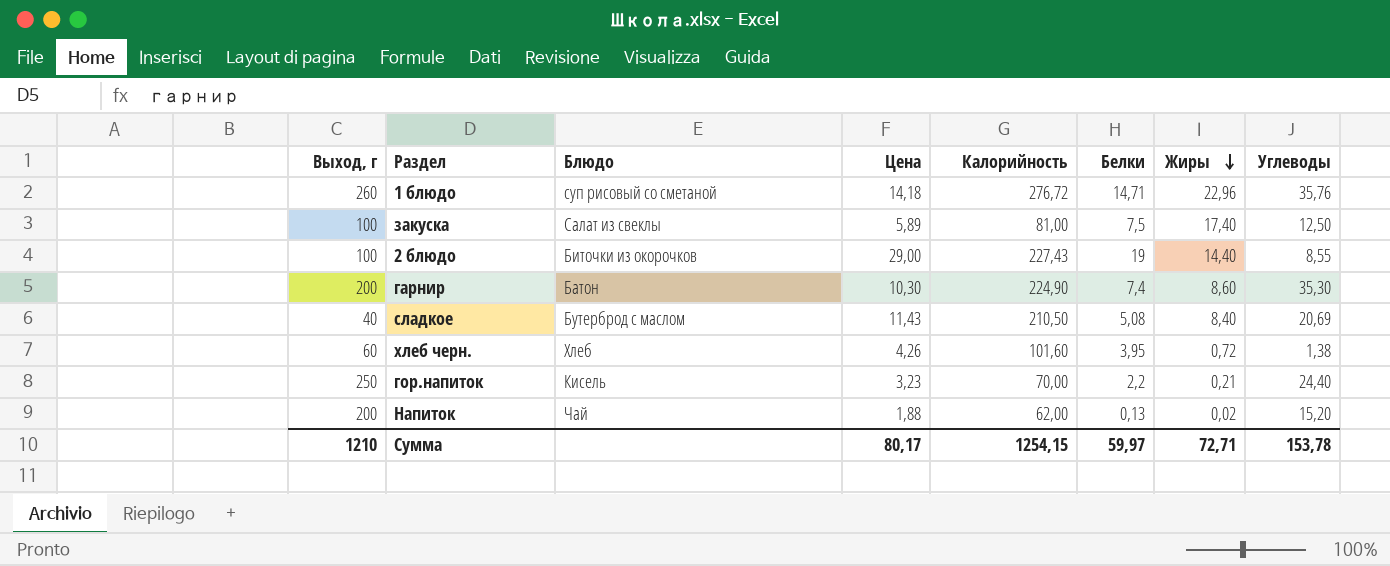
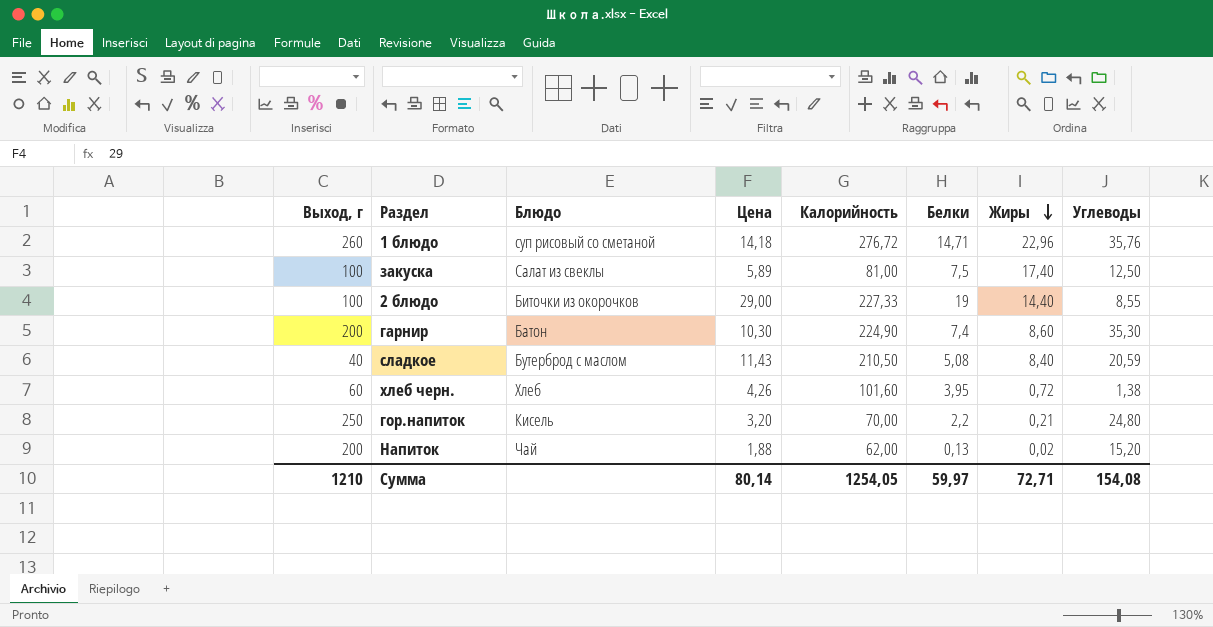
2 блюдо | Калорийность: 227,43 -> 227,33
сладкое | Углеводы: 20,69 -> 20,59
гор.напиток | Цена: 3,23 -> 3,20
гор.напиток | Углеводы: 24,40 -> 24,80
Сумма | Цена: 80,17 -> 80,14
Сумма | Калорийность: 1254,15 -> 1254,05
Сумма | Углеводы: 153,78 -> 154,08

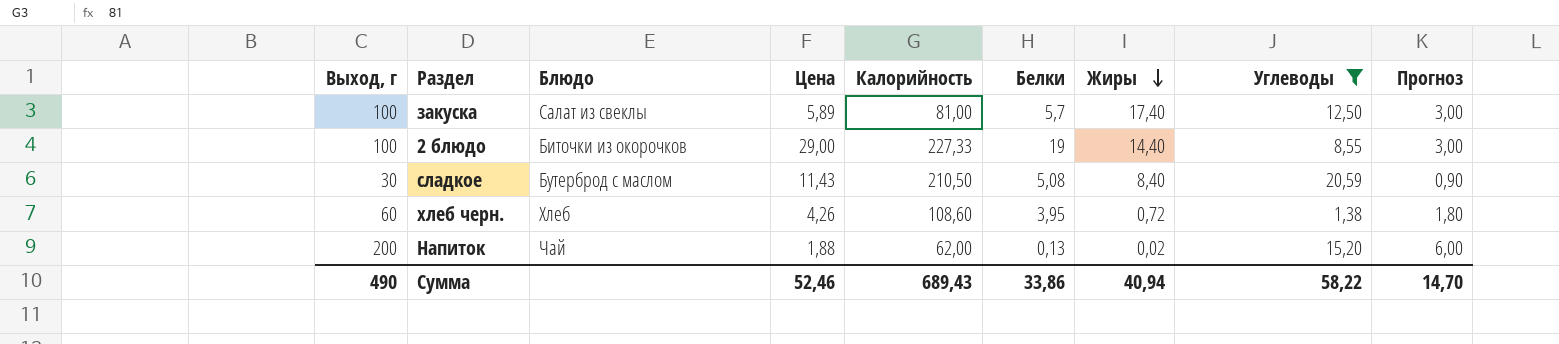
filter: none -> Углеводы <= 20,59
column Прогноз | formula: none -> [Выход, г] * 0,03
закуска | Белки: 7,5 -> 5,7
сладкое | Выход, г: 40 -> 30
хлеб черн. | Калорийность: 101,60 -> 108,60
Сумма | Выход, г: 1210 -> 490
Сумма | Цена: 80,14 -> 52,46
Сумма | Калорийность: 1254,05 -> 689,43
Сумма | Белки: 59,97 -> 33,86
Сумма | Жиры: 72,71 -> 40,94
Сумма | Углеводы: 154,08 -> 58,22

